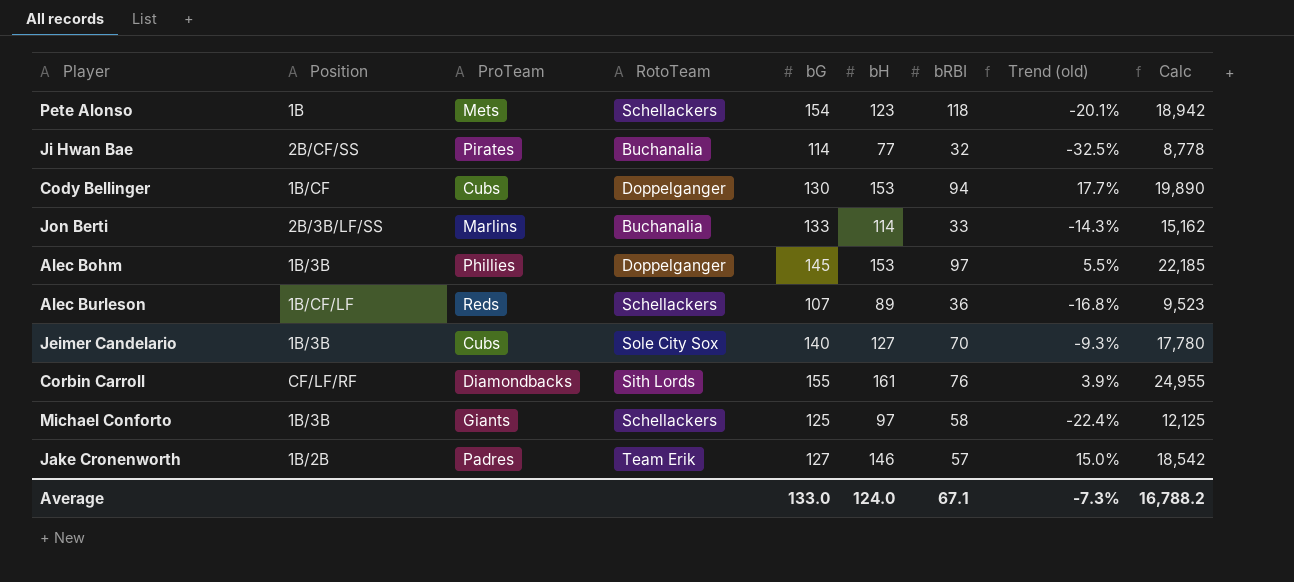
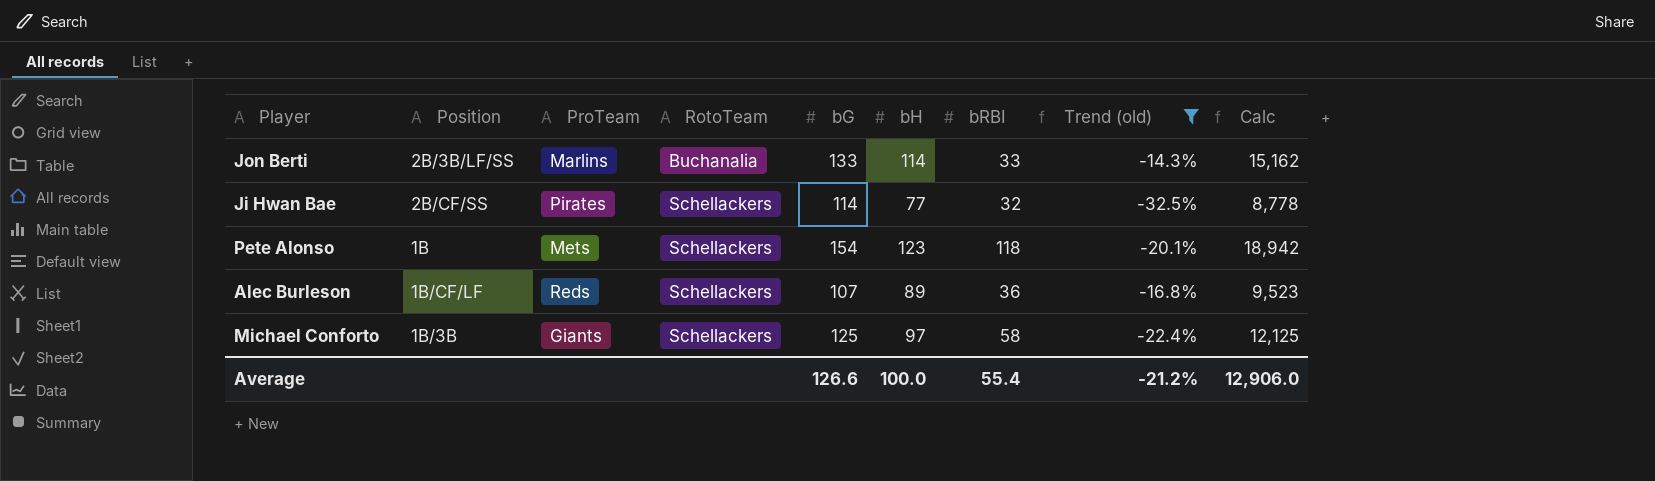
filter: none -> Trend (old) <= -14.3%
row order: none -> RotoTeam ascending
Ji Hwan Bae | RotoTeam: Buchanalia -> Schellackers
Average | bG: 133.0 -> 126.6
Average | bH: 124.0 -> 100.0
Average | bRBI: 67.1 -> 55.4
Average | Trend (old): -7.3% -> -21.2%
Average | Calc: 16,788.2 -> 12,906.0

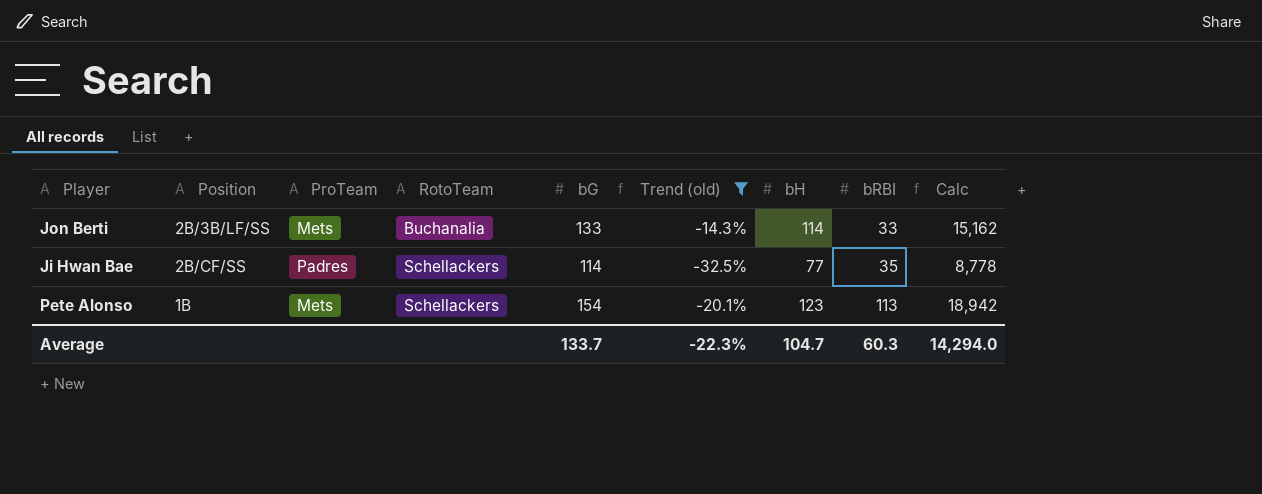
column Trend (old) | position: 8 -> 6
row Alec Burleson: 1B/CF/LF | Reds | Schellackers | 107 | 89 | 36 | -16.8% | 9,523 -> none
row Michael Conforto: 1B/3B | Giants | Schellackers | 125 | 97 | 58 | -22.4% | 12,125 -> none
Jon Berti | ProTeam: Marlins -> Mets
Ji Hwan Bae | ProTeam: Pirates -> Padres
Ji Hwan Bae | bRBI: 32 -> 35
Pete Alonso | bRBI: 118 -> 113
Average | bG: 126.6 -> 133.7
Average | Trend (old): -21.2% -> -22.3%
Average | bH: 100.0 -> 104.7
Average | bRBI: 55.4 -> 60.3
Average | Calc: 12,906.0 -> 14,294.0

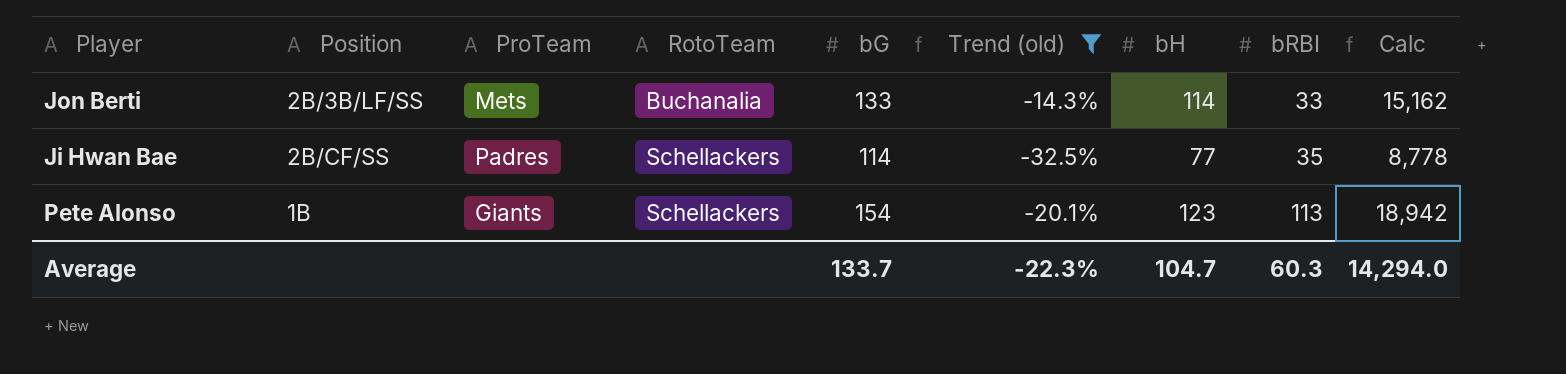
Pete Alonso | ProTeam: Mets -> Giants

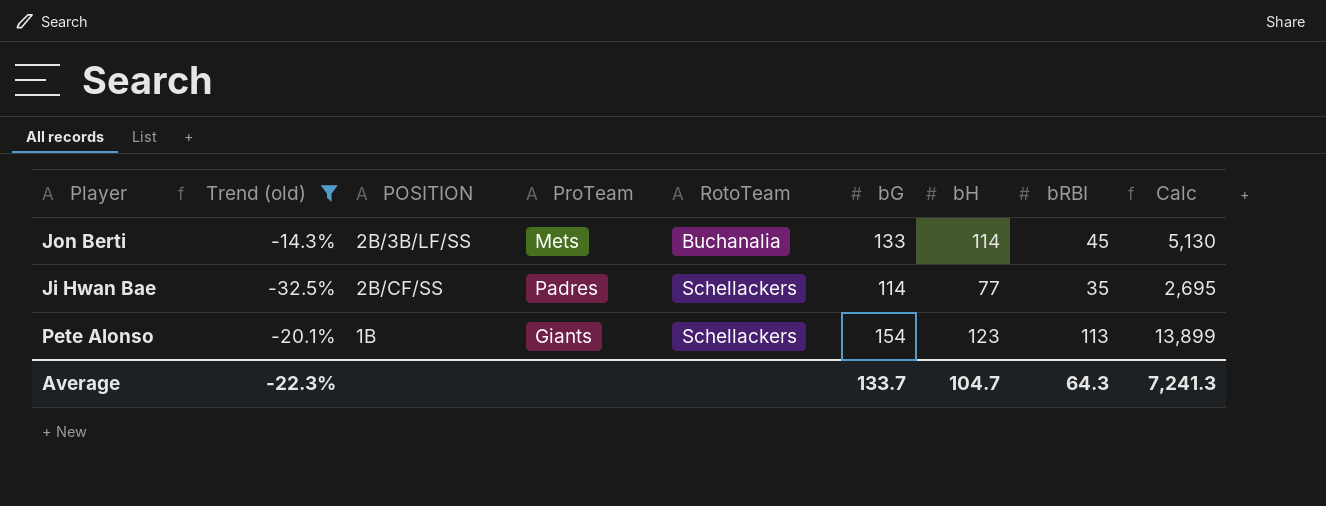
column Trend (old) | position: 6 -> 2
column name: Position -> POSITION
column Calc | formula: [bG] * [bH] -> [bH] * [bRBI]
Jon Berti | bRBI: 33 -> 45
Average | bRBI: 60.3 -> 64.3
Average | Calc: 14,294.0 -> 7,241.3

